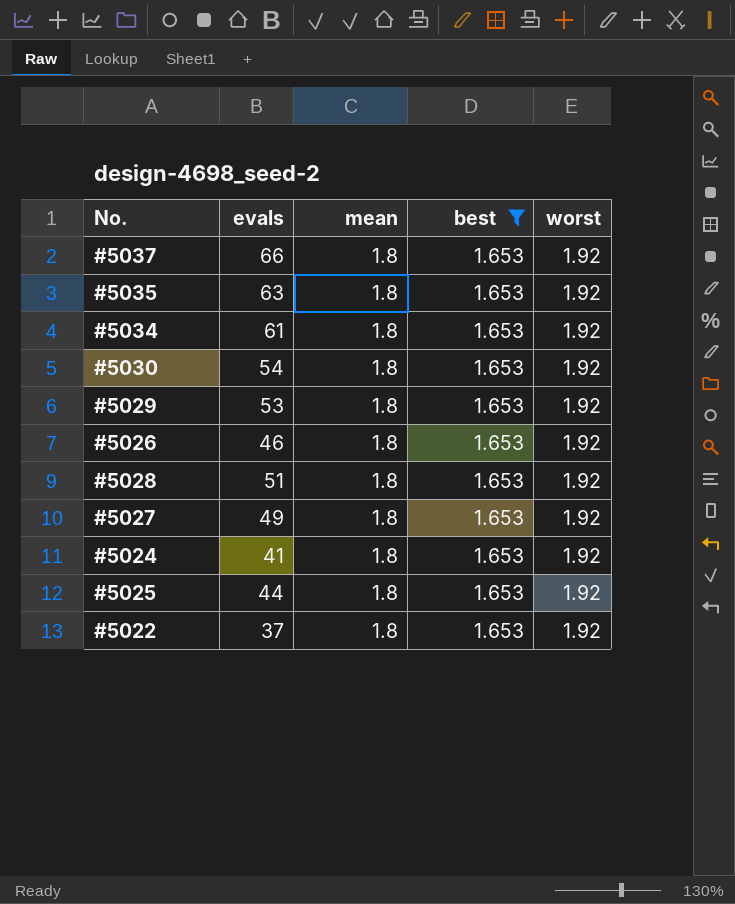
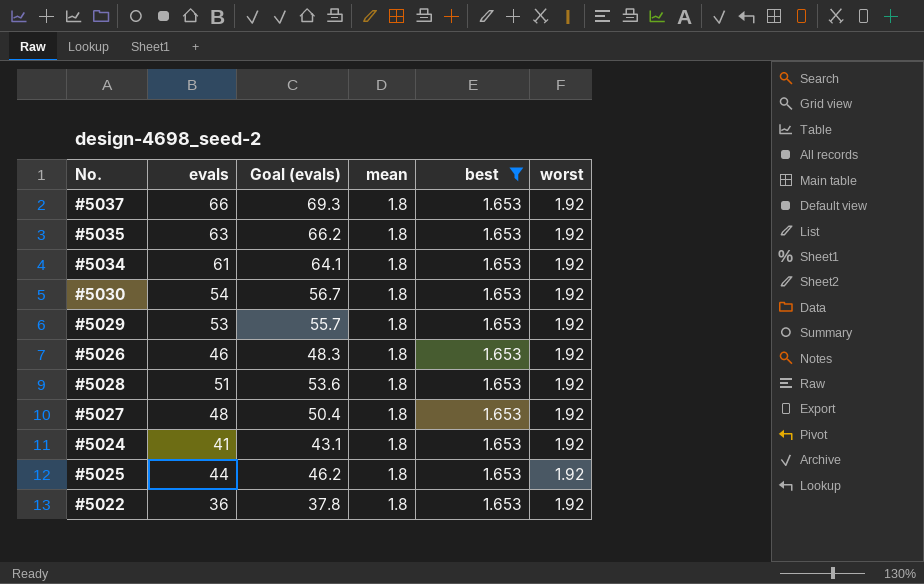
column Goal (evals) | formula: none -> [evals] * 1.05
#5027 | evals: 49 -> 48
#5022 | evals: 37 -> 36

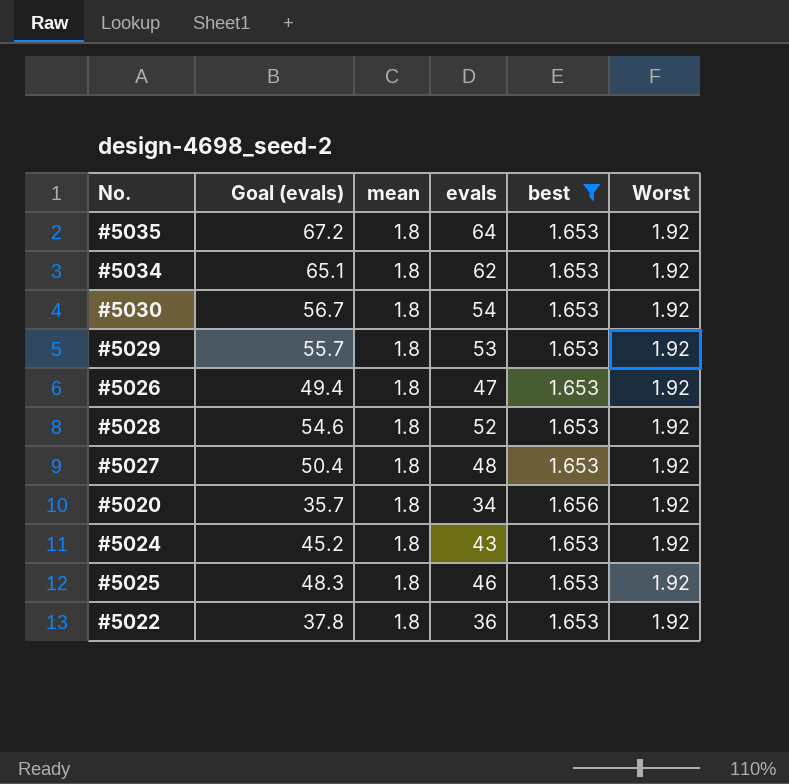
column evals | position: 2 -> 4
column name: worst -> Worst
row #5037: 66 | 69.3 | 1.8 | 1.653 | 1.92 -> none
#5035 | Goal (evals): 66.2 -> 67.2
#5035 | evals: 63 -> 64
#5034 | Goal (evals): 64.1 -> 65.1
#5034 | evals: 61 -> 62
#5026 | Goal (evals): 48.3 -> 49.4
#5026 | evals: 46 -> 47
#5028 | Goal (evals): 53.6 -> 54.6
#5028 | evals: 51 -> 52
row #5020: none -> 35.7 | 1.8 | 34 | 1.656 | 1.92
#5024 | Goal (evals): 43.1 -> 45.2
#5024 | evals: 41 -> 43
#5025 | Goal (evals): 46.2 -> 48.3
#5025 | evals: 44 -> 46

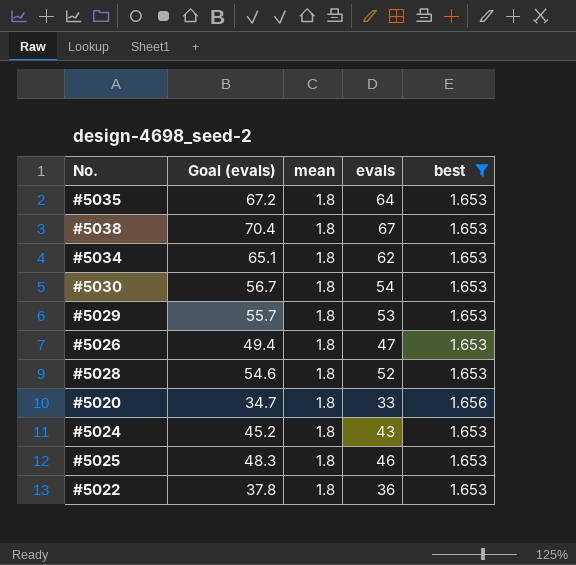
column Worst | position: 6 -> none
row #5027: 50.4 | 1.8 | 48 | 1.653 | 1.92 -> none
row #5038: none -> 70.4 | 1.8 | 67 | 1.653
#5020 | Goal (evals): 35.7 -> 34.7
#5020 | evals: 34 -> 33

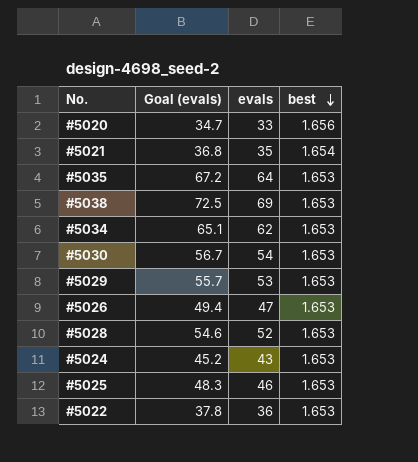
filter: best != 1.654 -> none
row order: none -> best descending
column mean | position: 3 -> none
#5038 | Goal (evals): 70.4 -> 72.5
#5038 | evals: 67 -> 69

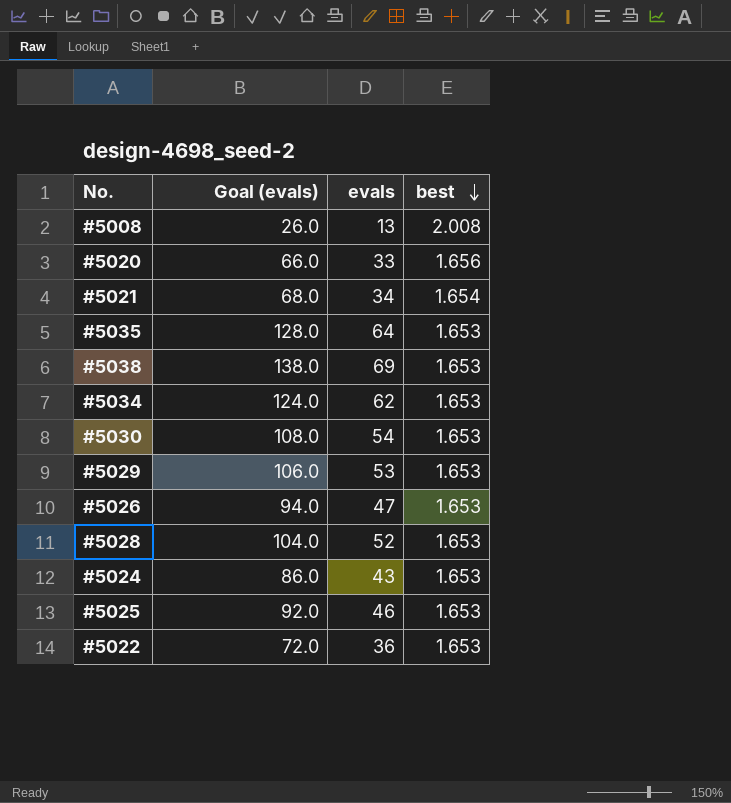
column Goal (evals) | formula: [evals] * 1.05 -> [evals] * 2
row #5008: none -> 26.0 | 13 | 2.008
#5021 | evals: 35 -> 34

